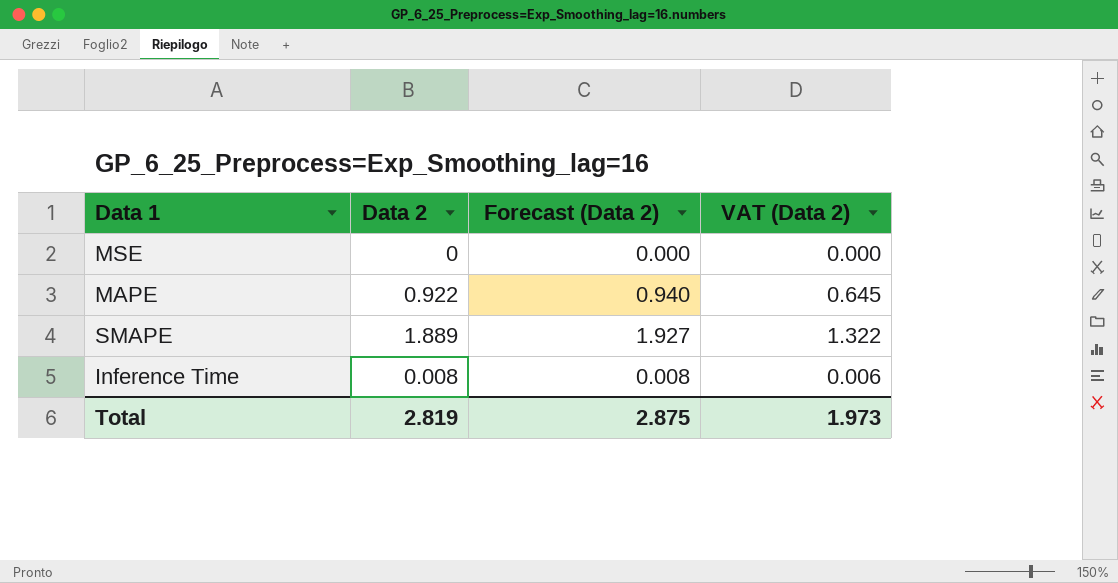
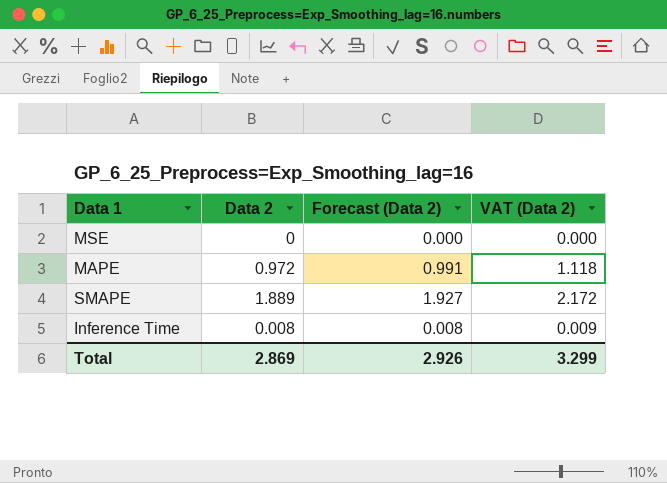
column VAT (Data 2) | formula: [Data 2] * 0.7 -> [Data 2] * 1.15
MAPE | Data 2: 0.922 -> 0.972
MAPE | Forecast (Data 2): 0.940 -> 0.991
Total | Data 2: 2.819 -> 2.869
Total | Forecast (Data 2): 2.875 -> 2.926
Total | VAT (Data 2): 1.973 -> 3.299

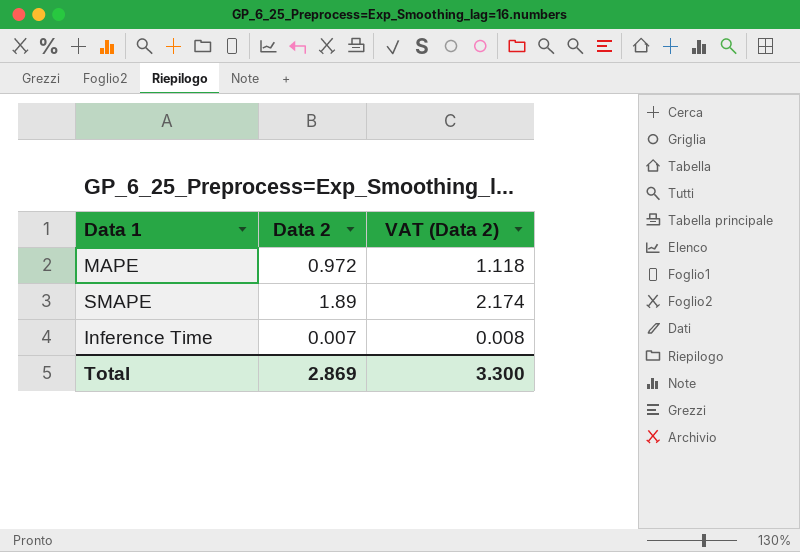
column Forecast (Data 2) | formula: [Data 2] * 1.02 -> none
row MSE: 0 | 0.000 | 0.000 -> none
SMAPE | Data 2: 1.889 -> 1.89
SMAPE | VAT (Data 2): 2.172 -> 2.174
Inference Time | Data 2: 0.008 -> 0.007
Inference Time | VAT (Data 2): 0.009 -> 0.008
Total | VAT (Data 2): 3.299 -> 3.300

